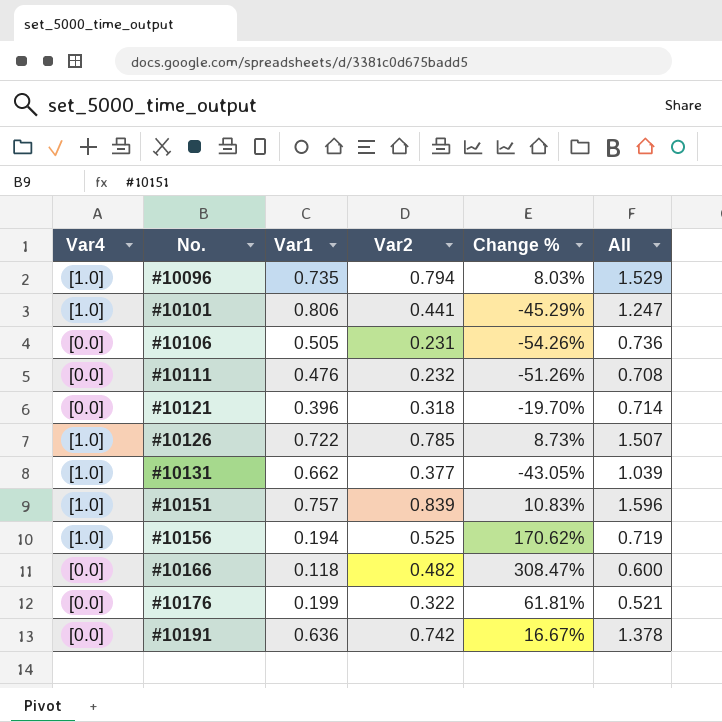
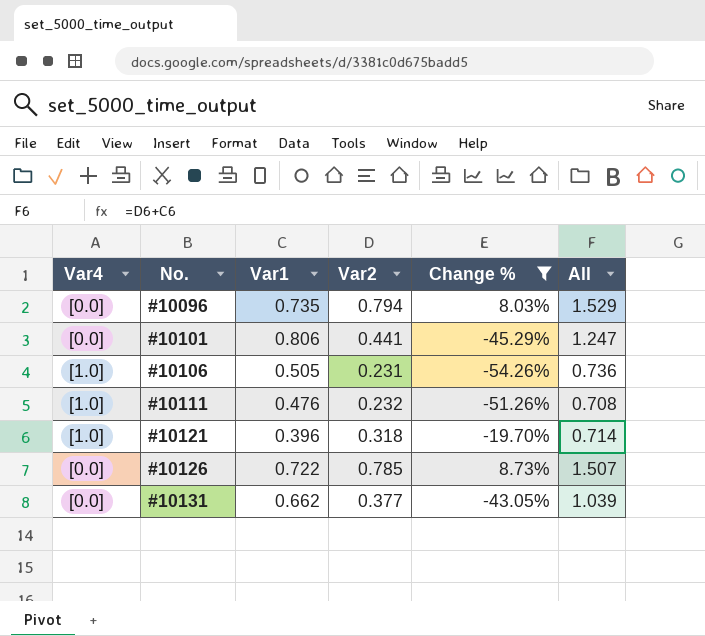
filter: none -> Change % <= 8.73%
#10096 | Var4: [1.0] -> [0.0]
#10101 | Var4: [1.0] -> [0.0]
#10106 | Var4: [0.0] -> [1.0]
#10111 | Var4: [0.0] -> [1.0]
#10121 | Var4: [0.0] -> [1.0]
#10126 | Var4: [1.0] -> [0.0]
#10131 | Var4: [1.0] -> [0.0]

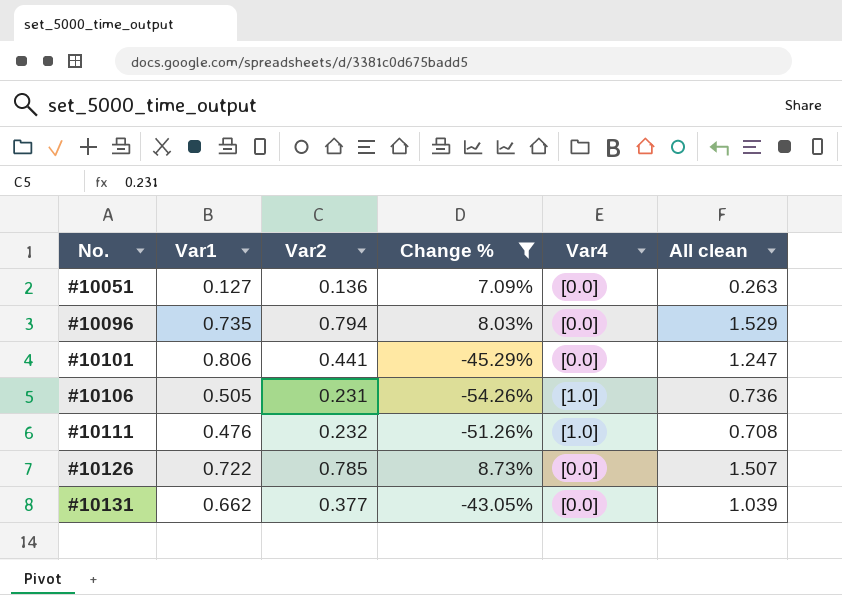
column Var4 | position: 1 -> 5
column name: All -> All clean
row #10121: [1.0] | 0.396 | 0.318 | -19.70% | 0.714 -> none
row #10051: none -> 0.127 | 0.136 | 7.09% | [0.0] | 0.263

